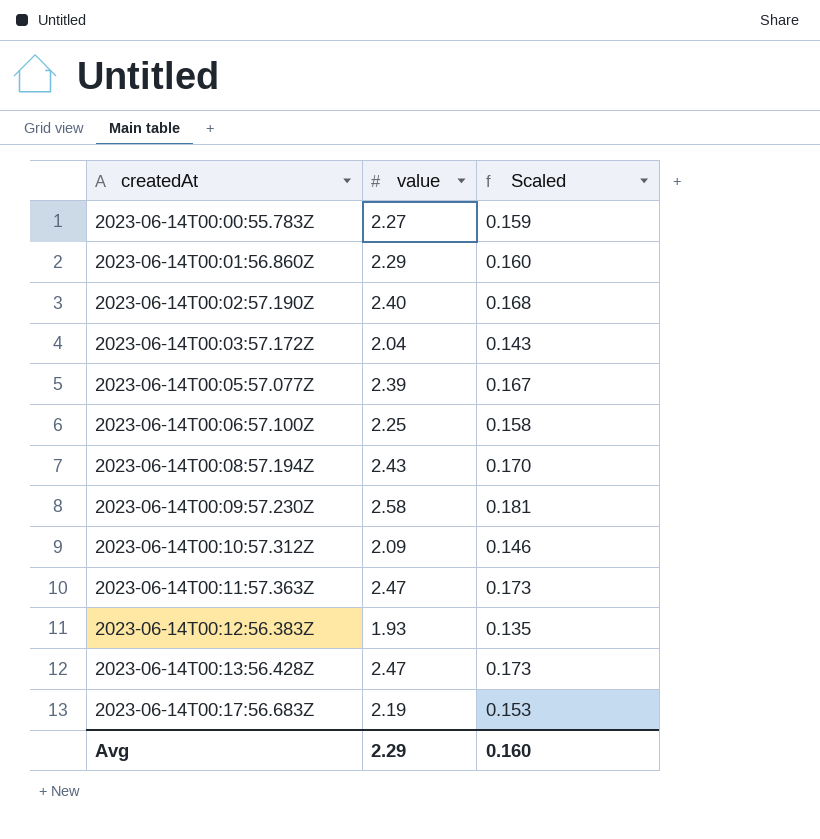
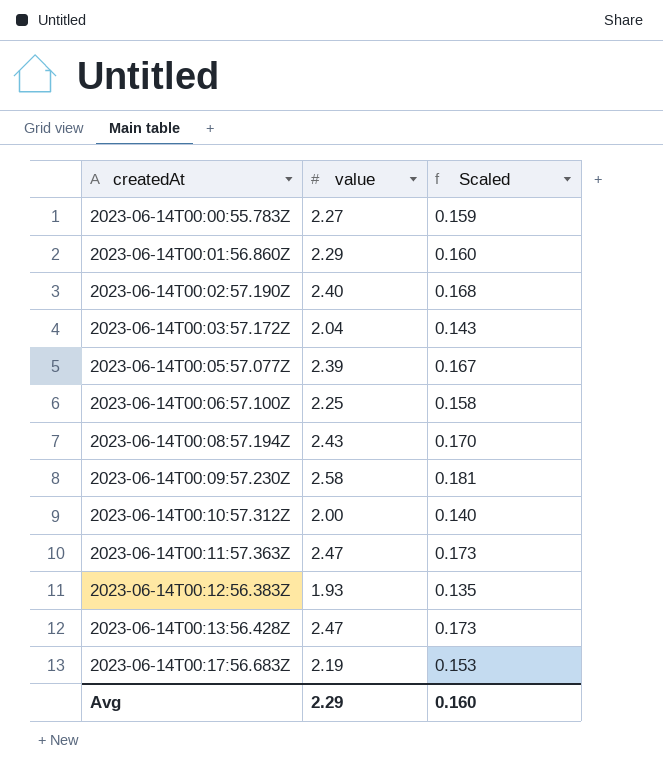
2023-06-14T00:10:57.312Z | value: 2.09 -> 2.00
2023-06-14T00:10:57.312Z | Scaled: 0.146 -> 0.140

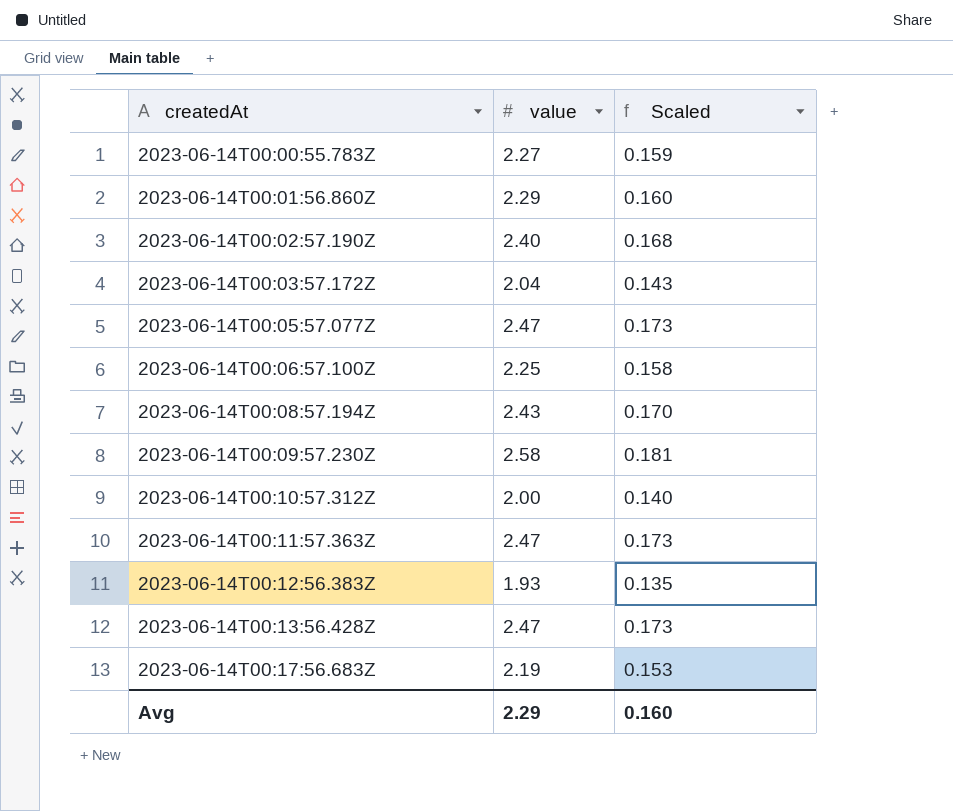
2023-06-14T00:05:57.077Z | value: 2.39 -> 2.47
2023-06-14T00:05:57.077Z | Scaled: 0.167 -> 0.173

